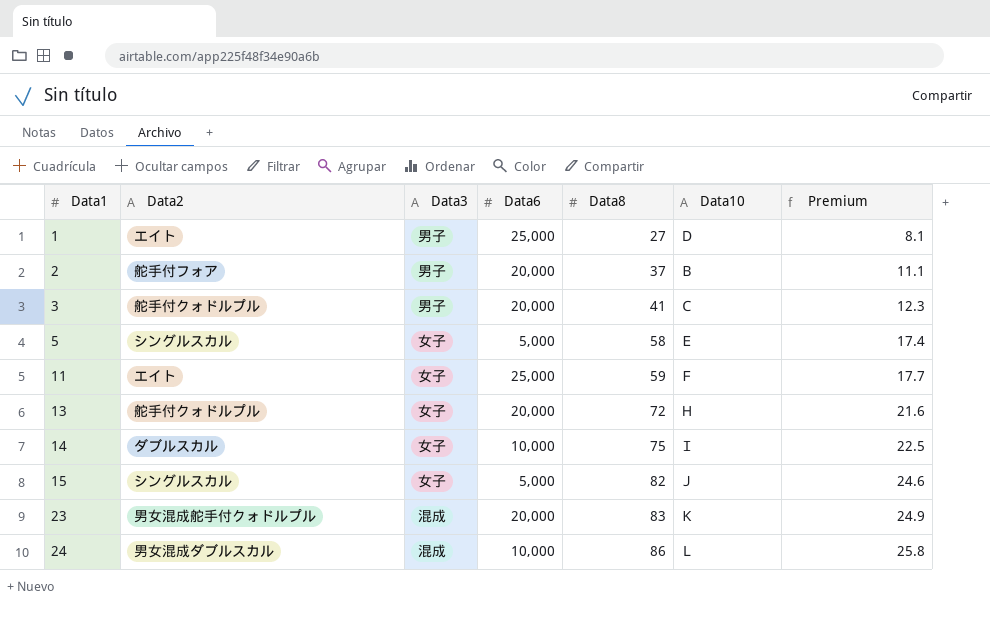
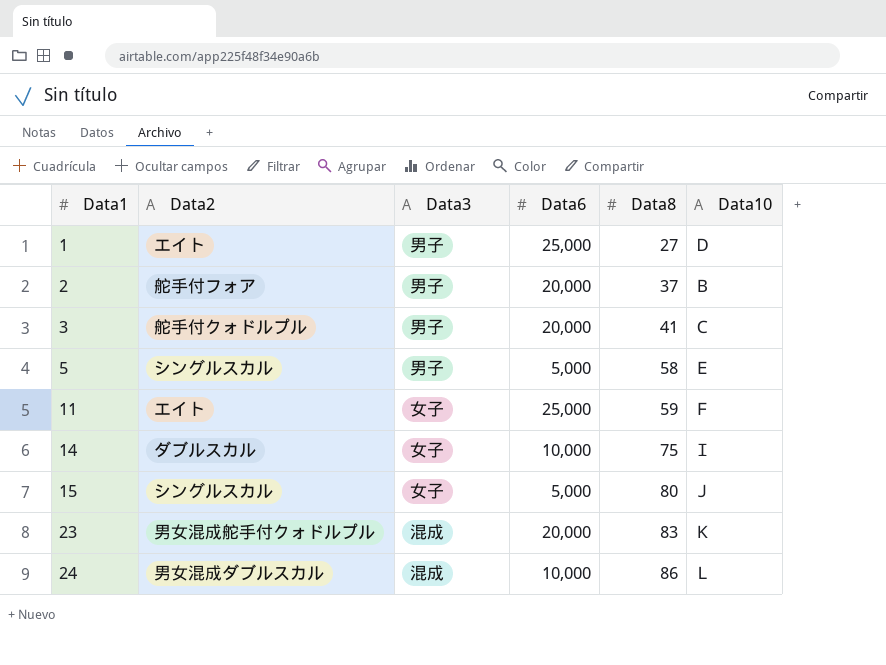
column Premium | formula: [Data8] * 0.3 -> none
row 13: 舵手付クォドルプル | 女子 | 20,000 | 72 | Ｈ | 21.6 -> none
5 | Data3: 女子 -> 男子
15 | Data8: 82 -> 80

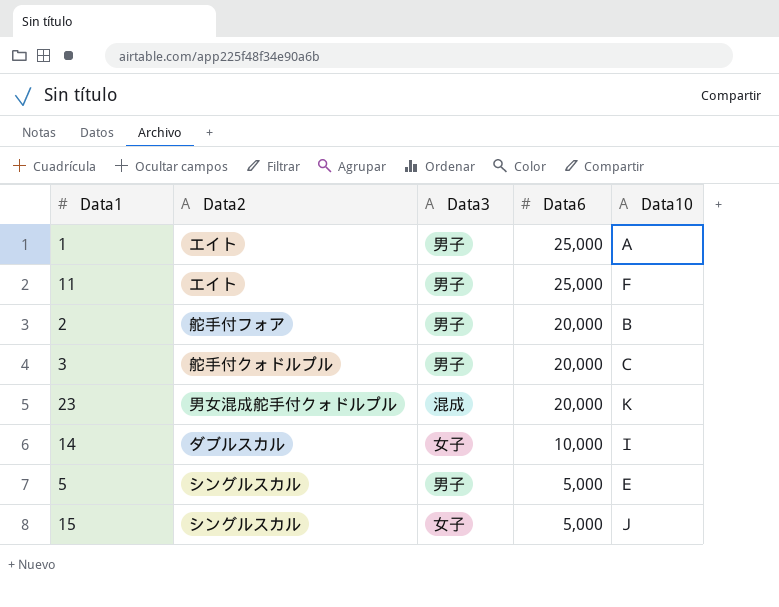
row order: Data1 ascending -> Data6 descending
column Data8 | position: 5 -> none
row 24: 男女混成ダブルスカル | 混成 | 10,000 | 86 | Ｌ -> none
1 | Data10: Ｄ -> Ａ
11 | Data3: 女子 -> 男子

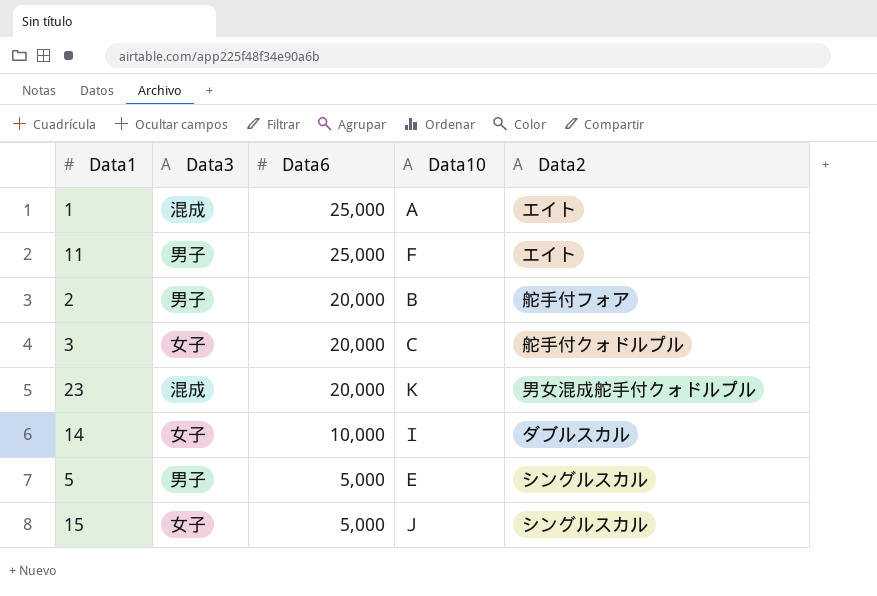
column Data2 | position: 2 -> 5
1 | Data3: 男子 -> 混成
3 | Data3: 男子 -> 女子

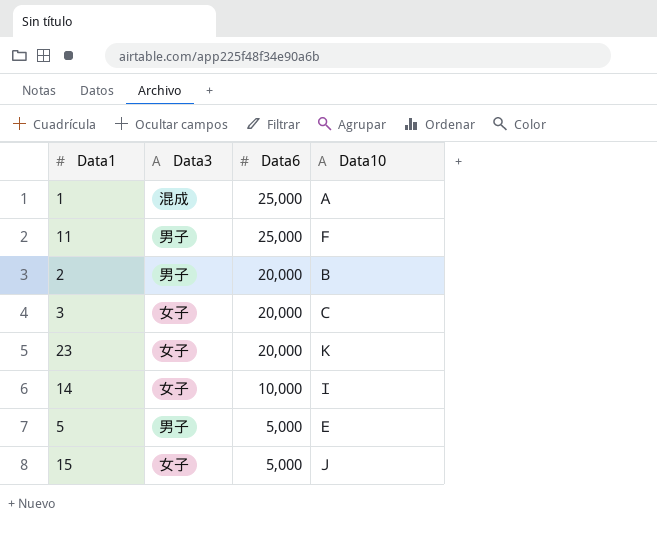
column Data2 | position: 5 -> none
23 | Data3: 混成 -> 女子

